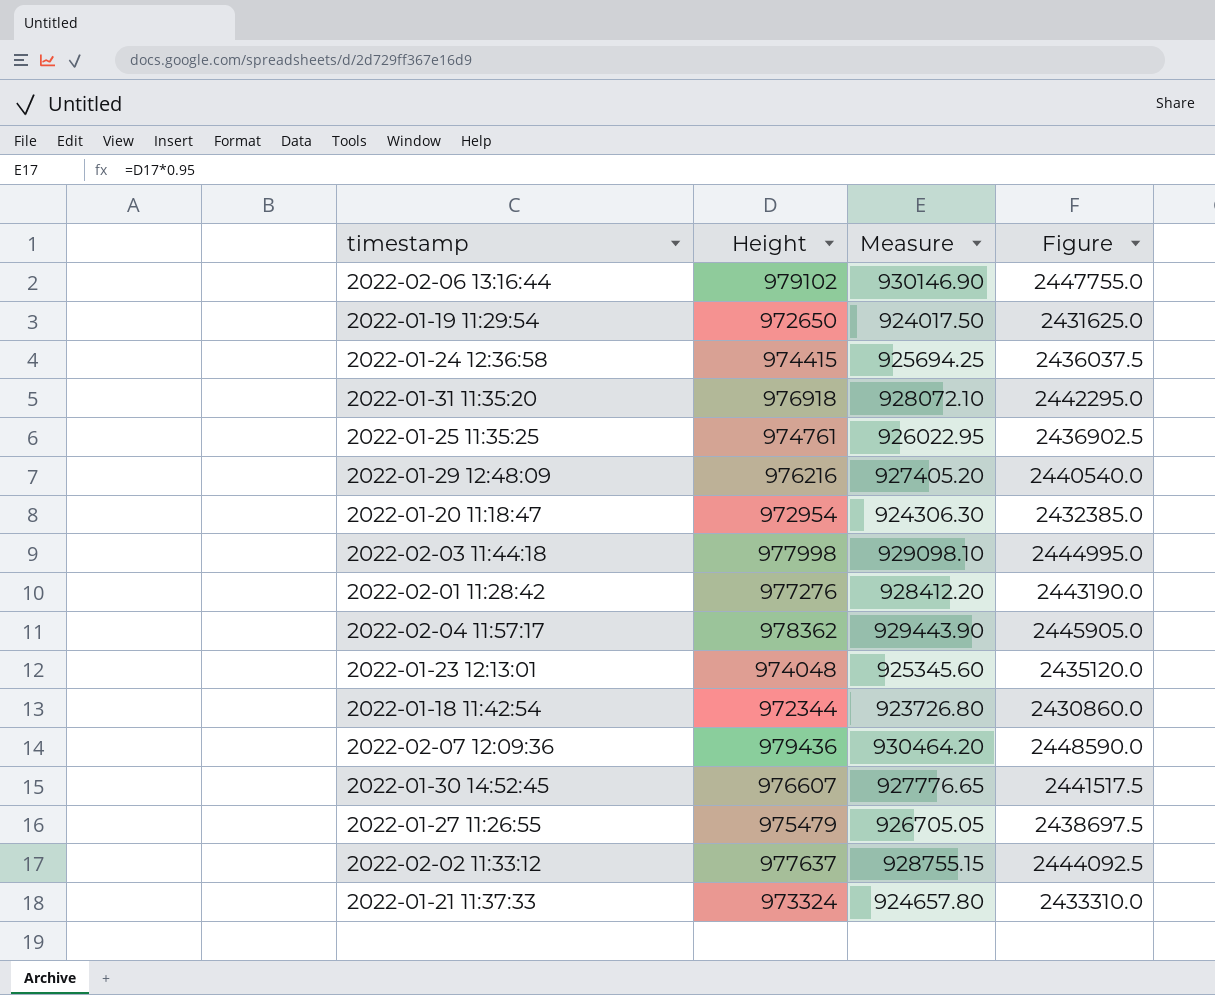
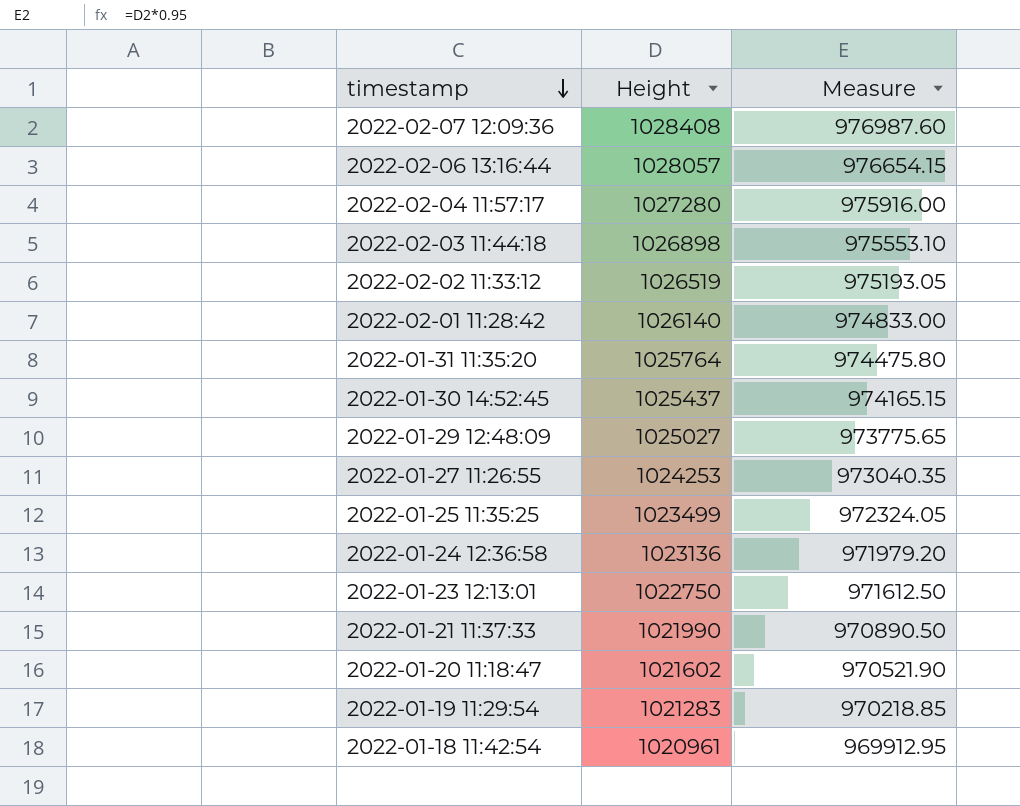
row order: none -> timestamp descending
column Figure | formula: [Height] * 2.5 -> none
2022-02-07 12:09:36 | Height: 979436 -> 1028408
2022-02-07 12:09:36 | Measure: 930464.20 -> 976987.60
2022-02-06 13:16:44 | Height: 979102 -> 1028057
2022-02-06 13:16:44 | Measure: 930146.90 -> 976654.15
2022-02-04 11:57:17 | Height: 978362 -> 1027280
2022-02-04 11:57:17 | Measure: 929443.90 -> 975916.00
2022-02-03 11:44:18 | Height: 977998 -> 1026898
2022-02-03 11:44:18 | Measure: 929098.10 -> 975553.10
2022-02-02 11:33:12 | Height: 977637 -> 1026519
2022-02-02 11:33:12 | Measure: 928755.15 -> 975193.05
2022-02-01 11:28:42 | Height: 977276 -> 1026140
2022-02-01 11:28:42 | Measure: 928412.20 -> 974833.00
2022-01-31 11:35:20 | Height: 976918 -> 1025764
2022-01-31 11:35:20 | Measure: 928072.10 -> 974475.80
2022-01-30 14:52:45 | Height: 976607 -> 1025437
2022-01-30 14:52:45 | Measure: 927776.65 -> 974165.15
2022-01-29 12:48:09 | Height: 976216 -> 1025027
2022-01-29 12:48:09 | Measure: 927405.20 -> 973775.65
2022-01-27 11:26:55 | Height: 975479 -> 1024253
2022-01-27 11:26:55 | Measure: 926705.05 -> 973040.35
2022-01-25 11:35:25 | Height: 974761 -> 1023499
2022-01-25 11:35:25 | Measure: 926022.95 -> 972324.05
2022-01-24 12:36:58 | Height: 974415 -> 1023136
2022-01-24 12:36:58 | Measure: 925694.25 -> 971979.20
2022-01-23 12:13:01 | Height: 974048 -> 1022750
2022-01-23 12:13:01 | Measure: 925345.60 -> 971612.50
2022-01-21 11:37:33 | Height: 973324 -> 1021990
2022-01-21 11:37:33 | Measure: 924657.80 -> 970890.50
2022-01-20 11:18:47 | Height: 972954 -> 1021602
2022-01-20 11:18:47 | Measure: 924306.30 -> 970521.90
2022-01-19 11:29:54 | Height: 972650 -> 1021283
2022-01-19 11:29:54 | Measure: 924017.50 -> 970218.85
2022-01-18 11:42:54 | Height: 972344 -> 1020961
2022-01-18 11:42:54 | Measure: 923726.80 -> 969912.95

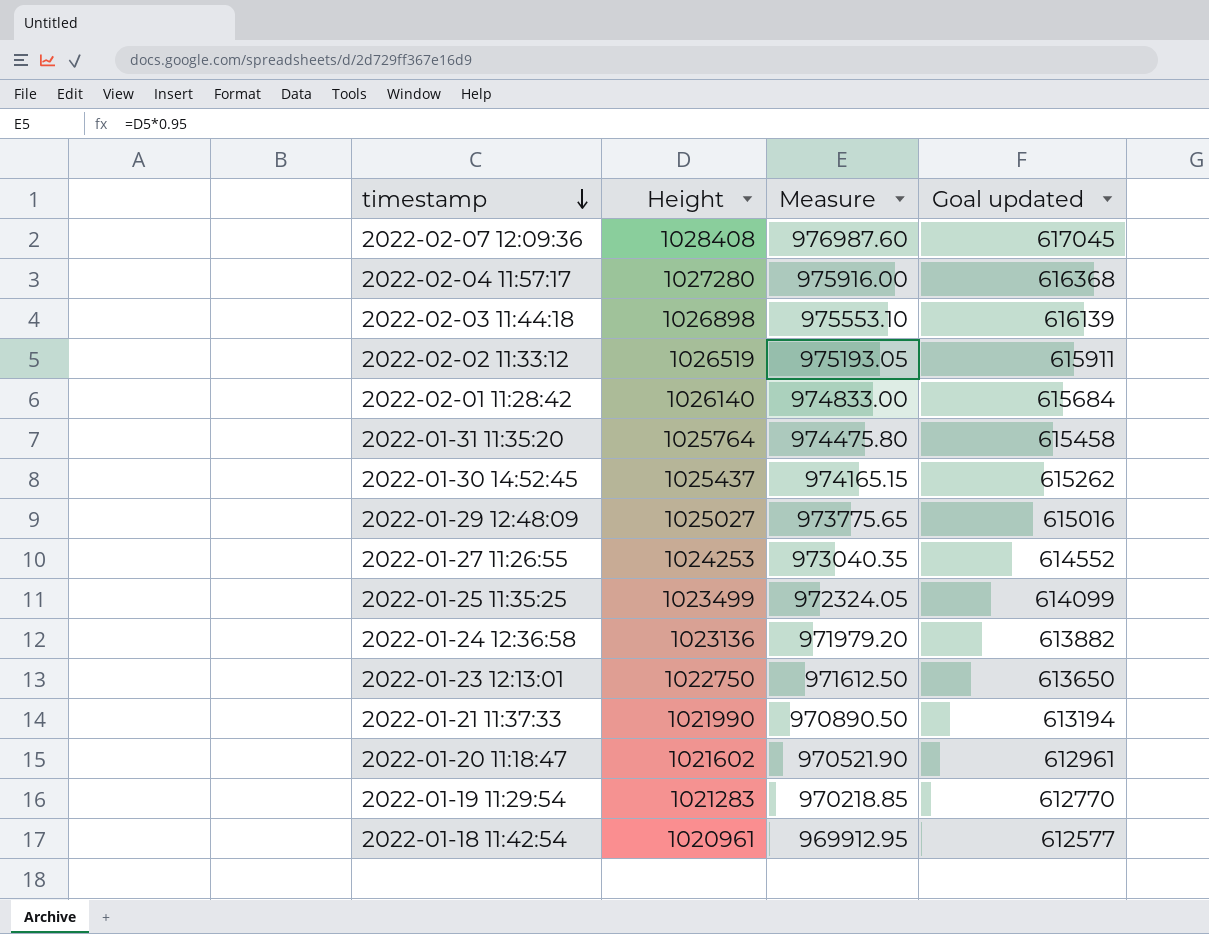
column Goal updated | formula: none -> [Height] * 0.6
row 2022-02-06 13:16:44: 1028057 | 976654.15 -> none

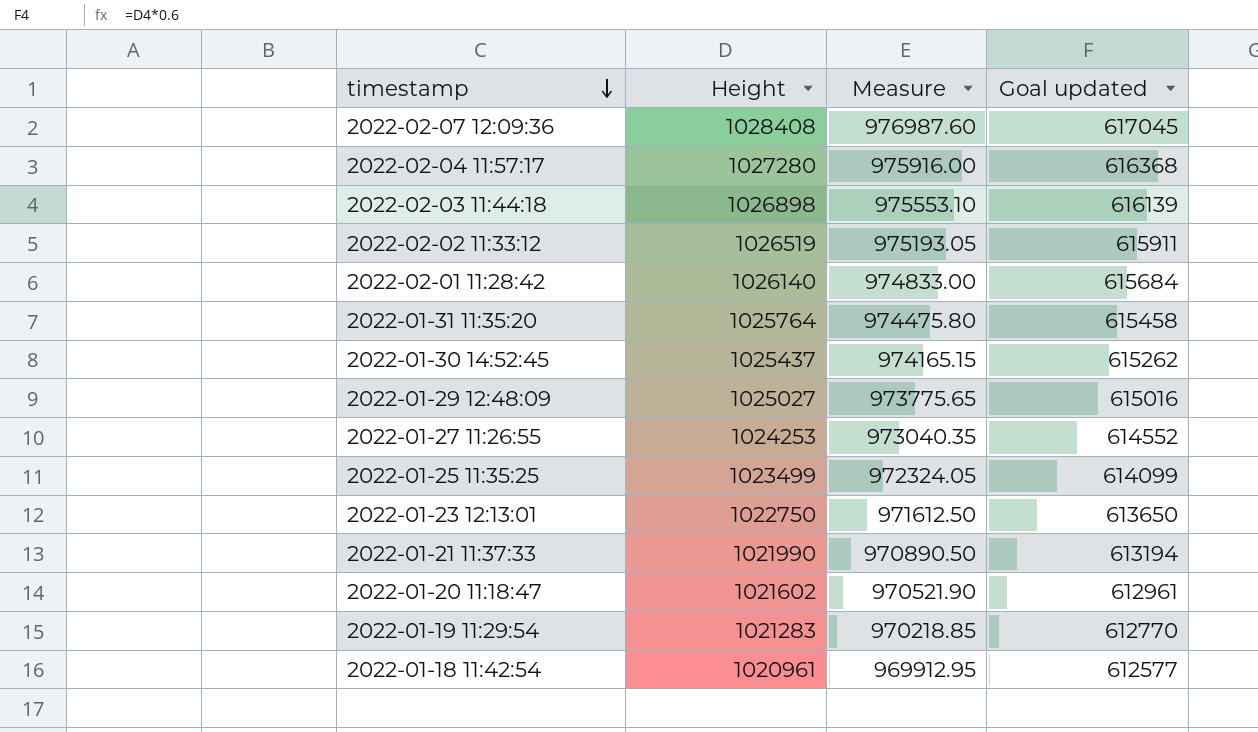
row 2022-01-24 12:36:58: 1023136 | 971979.20 | 613882 -> none

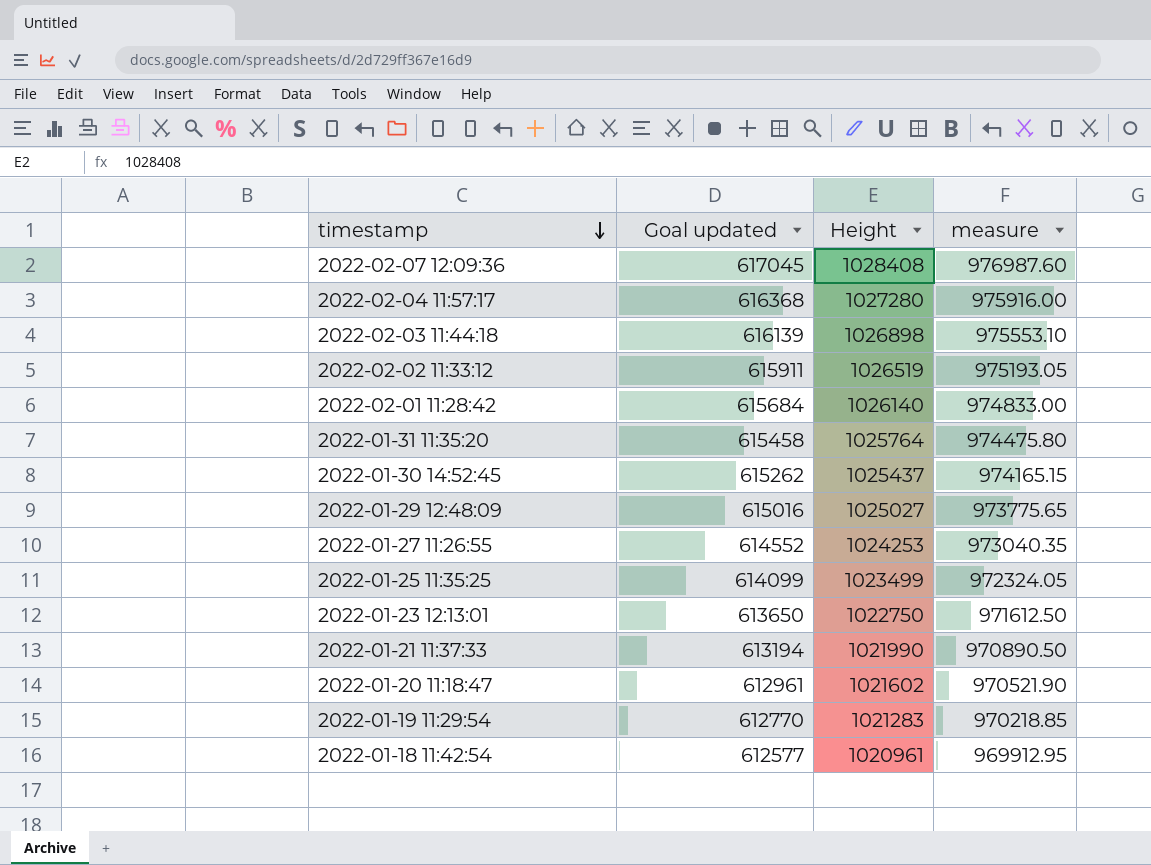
column Goal updated | position: 4 -> 2
column name: Measure -> measure

